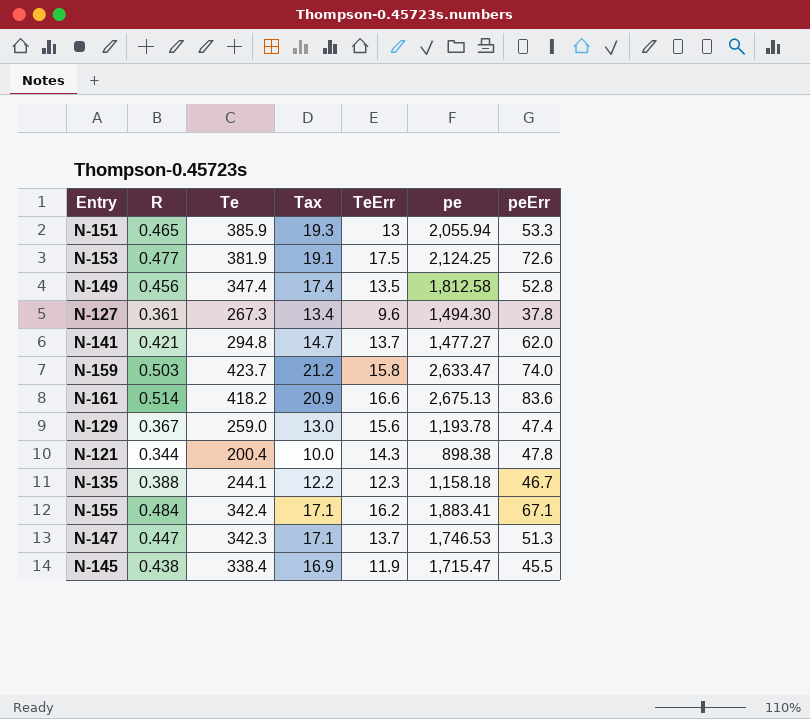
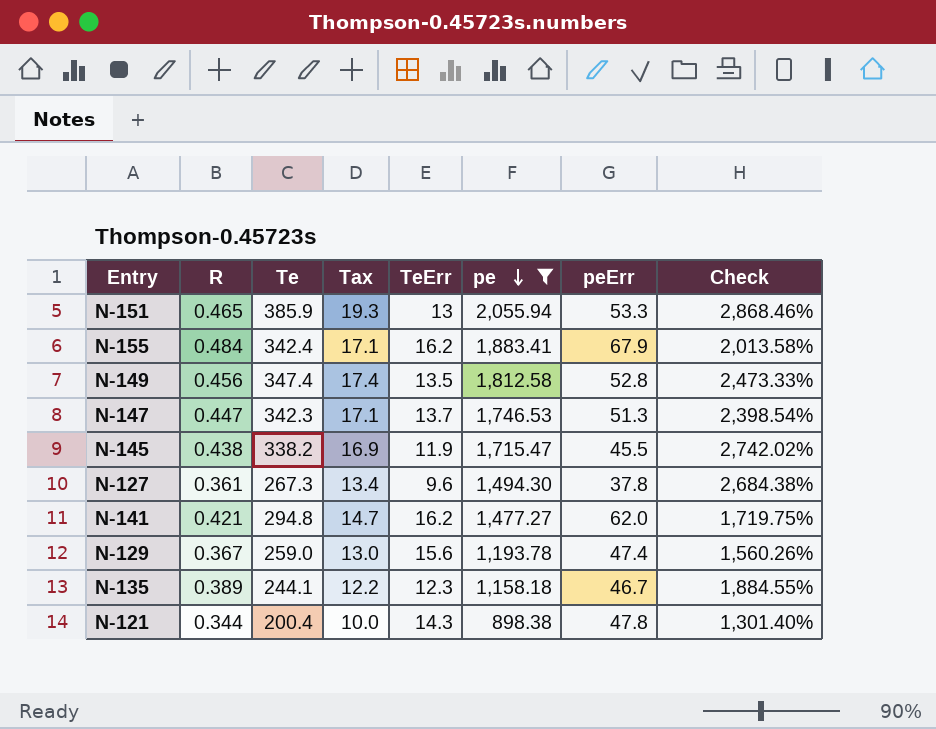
filter: none -> pe <= 2,055.94
row order: none -> pe descending
column Check | formula: none -> ([Te] - [TeErr]) / [TeErr]
N-155 | peErr: 67.1 -> 67.9
N-145 | Te: 338.4 -> 338.2
N-141 | TeErr: 13.7 -> 16.2
N-135 | R: 0.388 -> 0.389

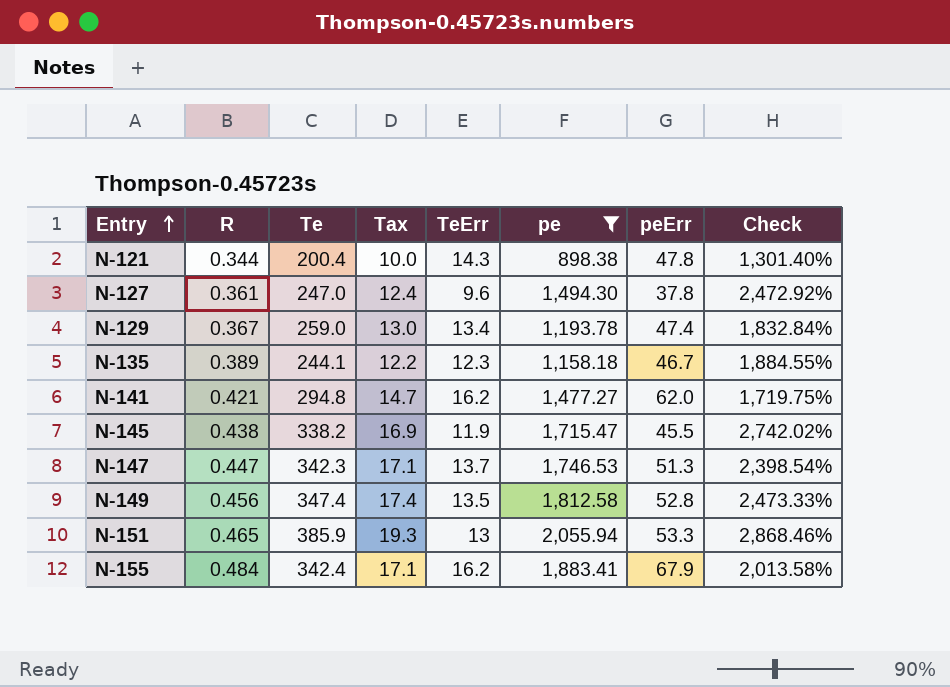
row order: pe descending -> Entry ascending
N-127 | Te: 267.3 -> 247.0
N-127 | Tax: 13.4 -> 12.4
N-127 | Check: 2,684.38% -> 2,472.92%
N-129 | TeErr: 15.6 -> 13.4
N-129 | Check: 1,560.26% -> 1,832.84%

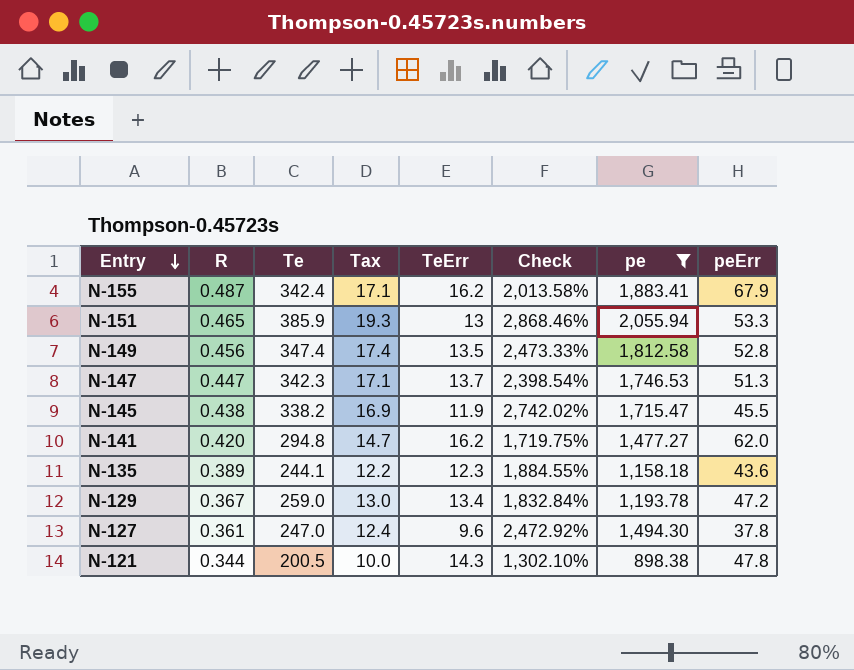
row order: Entry ascending -> Entry descending
column Check | position: 8 -> 6
N-155 | R: 0.484 -> 0.487
N-141 | R: 0.421 -> 0.420
N-135 | peErr: 46.7 -> 43.6
N-129 | peErr: 47.4 -> 47.2
N-121 | Te: 200.4 -> 200.5
N-121 | Check: 1,301.40% -> 1,302.10%

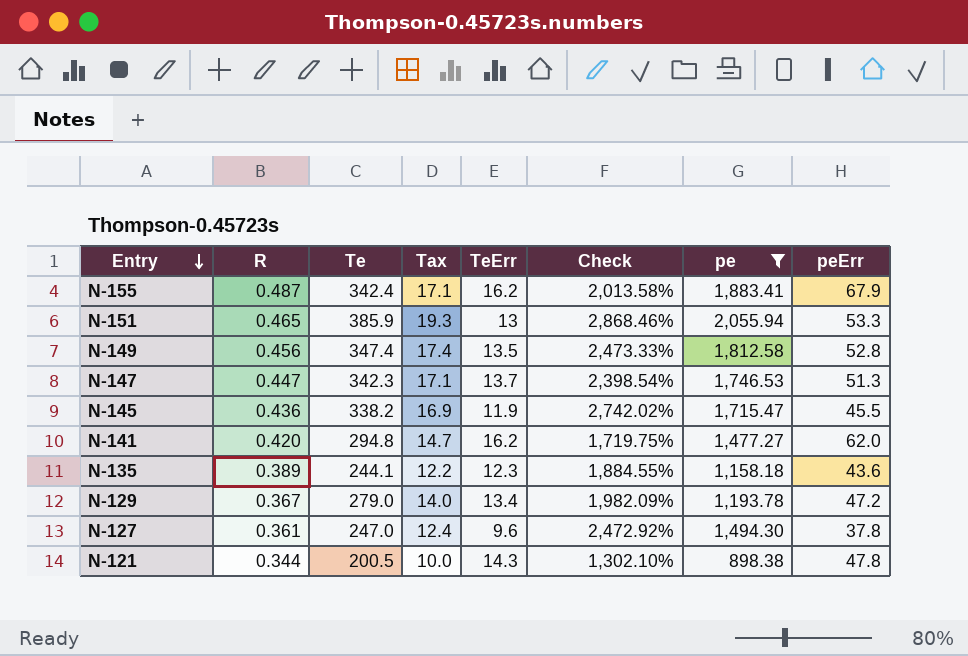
N-145 | R: 0.438 -> 0.436
N-129 | Te: 259.0 -> 279.0
N-129 | Tax: 13.0 -> 14.0
N-129 | Check: 1,832.84% -> 1,982.09%

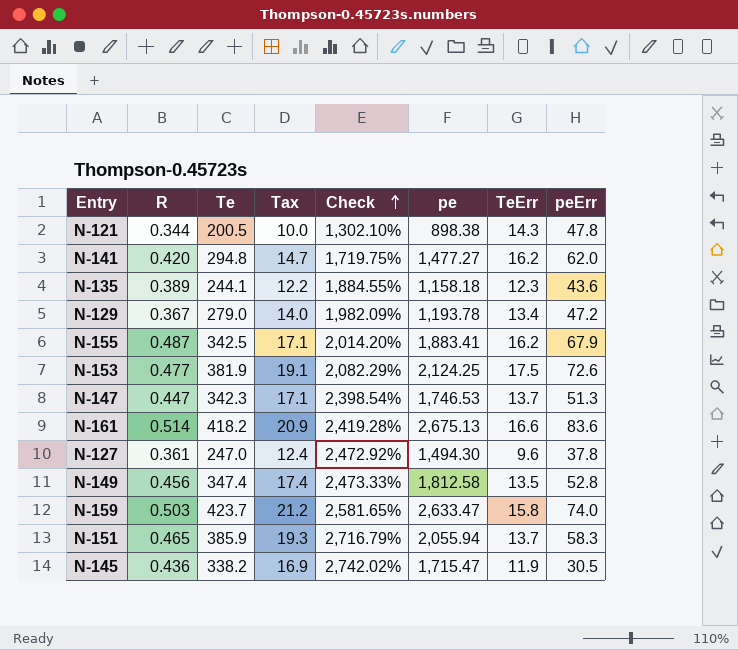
filter: pe <= 2,055.94 -> none
row order: Entry descending -> Check ascending
column TeErr | position: 5 -> 7
N-155 | Te: 342.4 -> 342.5
N-155 | Check: 2,013.58% -> 2,014.20%
N-151 | Check: 2,868.46% -> 2,716.79%
N-151 | TeErr: 13 -> 13.7
N-151 | peErr: 53.3 -> 58.3
N-145 | peErr: 45.5 -> 30.5

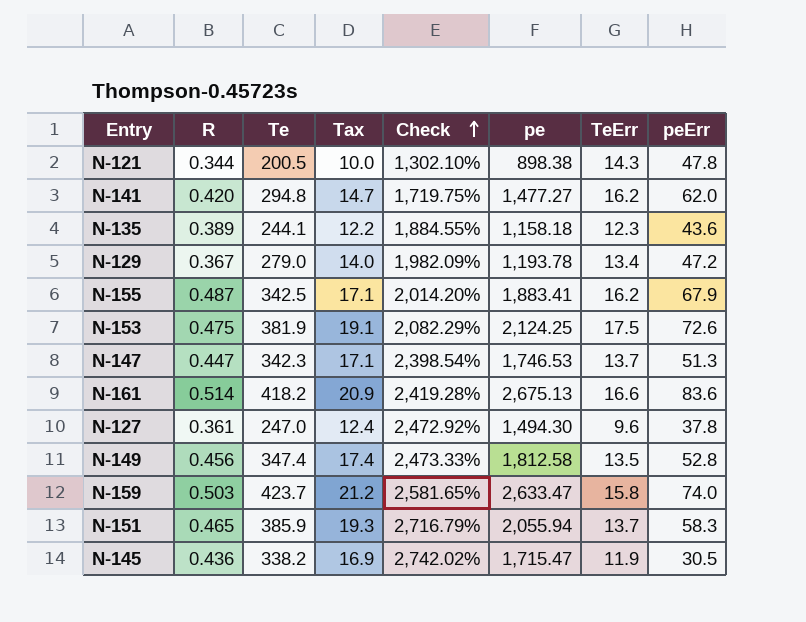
N-153 | R: 0.477 -> 0.475

